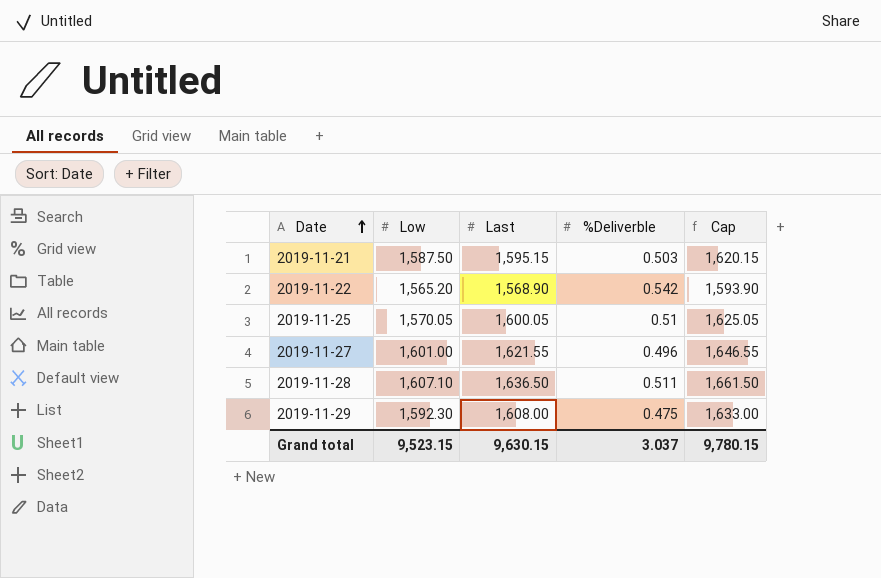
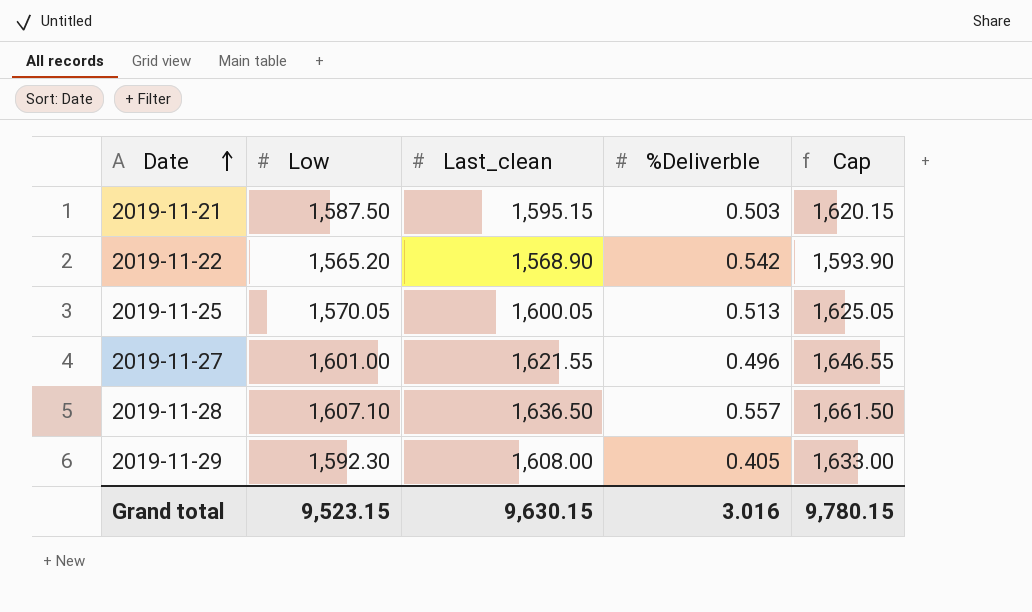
column name: Last -> Last_clean
2019-11-25 | %Deliverble: 0.51 -> 0.513
2019-11-28 | %Deliverble: 0.511 -> 0.557
2019-11-29 | %Deliverble: 0.475 -> 0.405
Grand total | %Deliverble: 3.037 -> 3.016

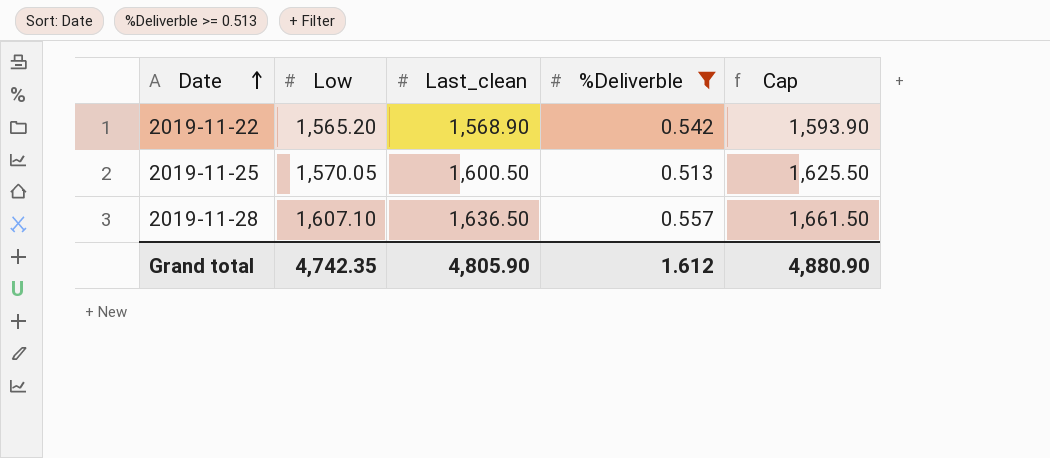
filter: none -> %Deliverble >= 0.513
2019-11-25 | Last_clean: 1,600.05 -> 1,600.50
2019-11-25 | Cap: 1,625.05 -> 1,625.50
Grand total | Low: 9,523.15 -> 4,742.35
Grand total | Last_clean: 9,630.15 -> 4,805.90
Grand total | %Deliverble: 3.016 -> 1.612
Grand total | Cap: 9,780.15 -> 4,880.90

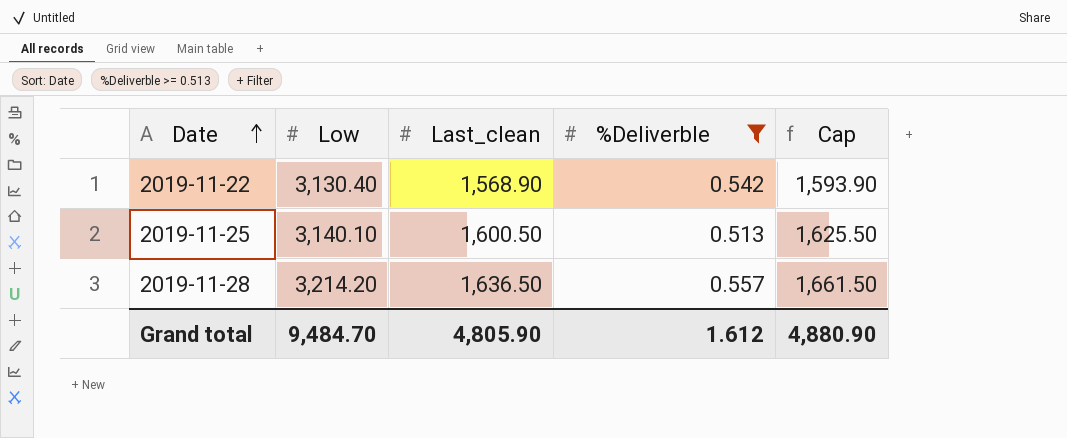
2019-11-22 | Low: 1,565.20 -> 3,130.40
2019-11-25 | Low: 1,570.05 -> 3,140.10
2019-11-28 | Low: 1,607.10 -> 3,214.20
Grand total | Low: 4,742.35 -> 9,484.70

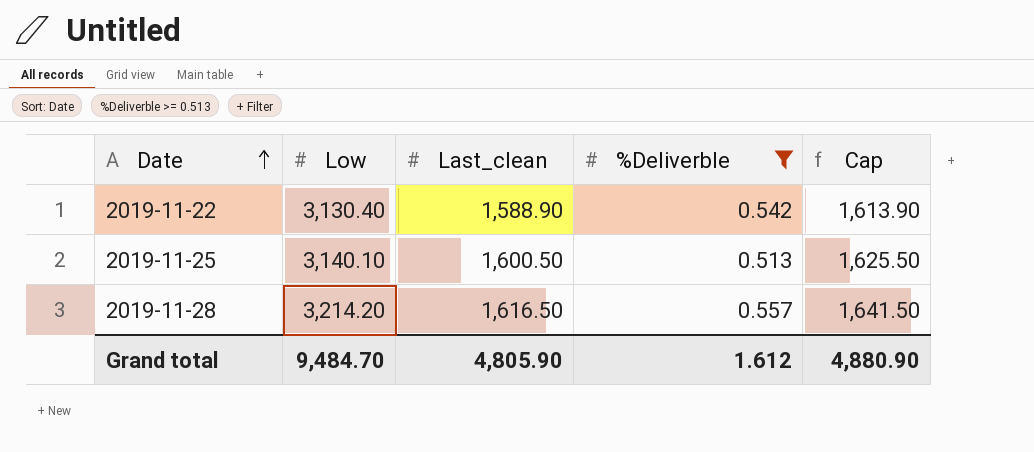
2019-11-22 | Last_clean: 1,568.90 -> 1,588.90
2019-11-22 | Cap: 1,593.90 -> 1,613.90
2019-11-28 | Last_clean: 1,636.50 -> 1,616.50
2019-11-28 | Cap: 1,661.50 -> 1,641.50

